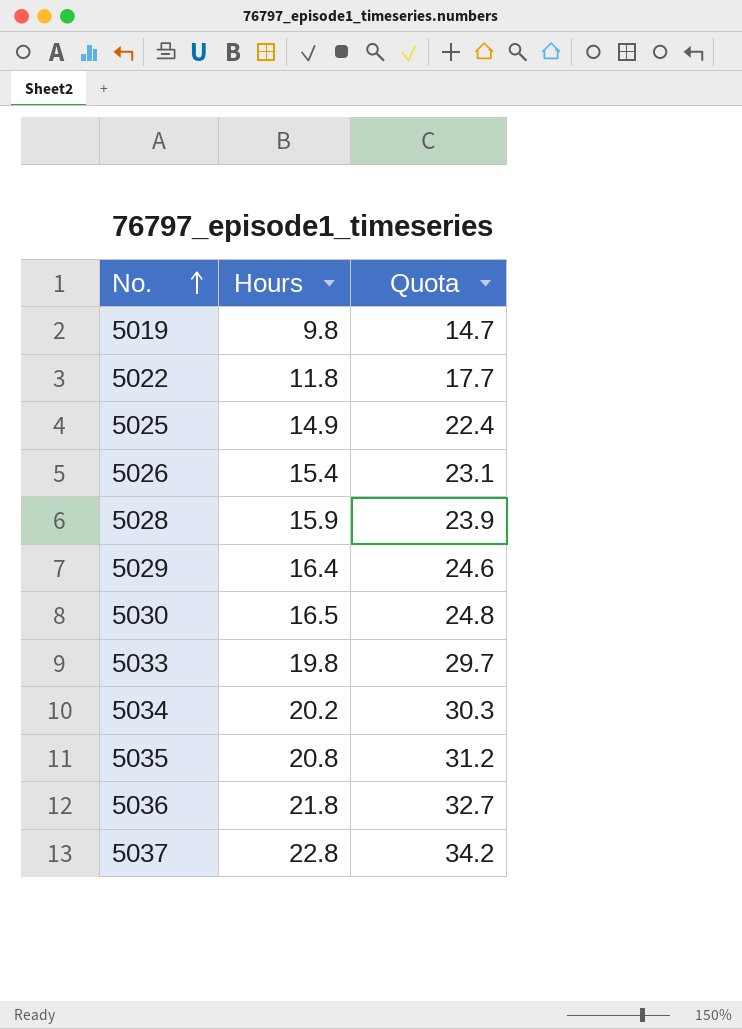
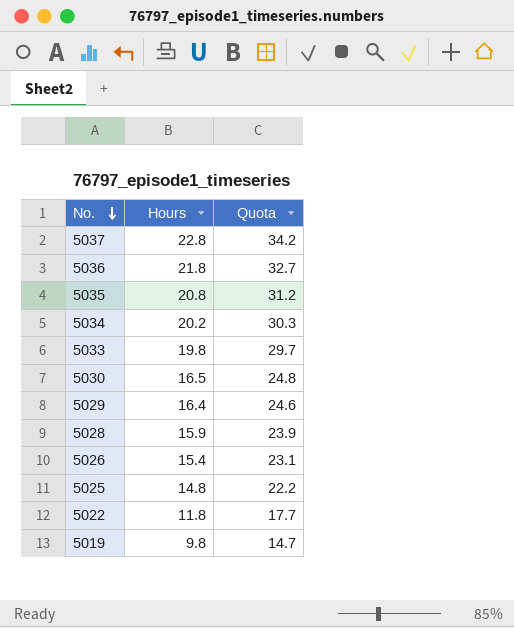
row order: No. ascending -> No. descending
5025 | Hours: 14.9 -> 14.8
5025 | Quota: 22.4 -> 22.2

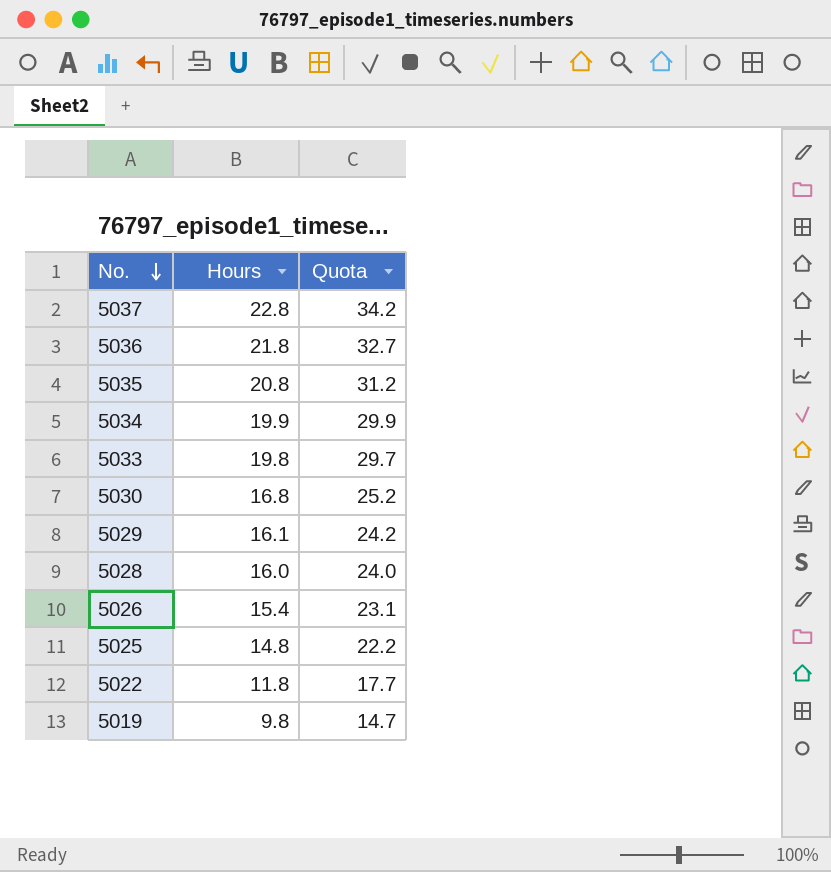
5034 | Hours: 20.2 -> 19.9
5034 | Quota: 30.3 -> 29.9
5030 | Hours: 16.5 -> 16.8
5030 | Quota: 24.8 -> 25.2
5029 | Hours: 16.4 -> 16.1
5029 | Quota: 24.6 -> 24.2
5028 | Hours: 15.9 -> 16.0
5028 | Quota: 23.9 -> 24.0

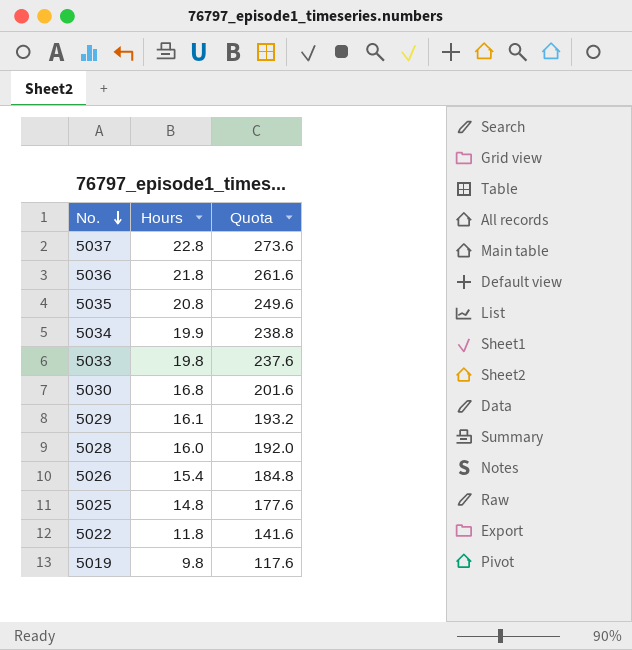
column Quota | formula: [Hours] * 1.5 -> [Hours] * 12

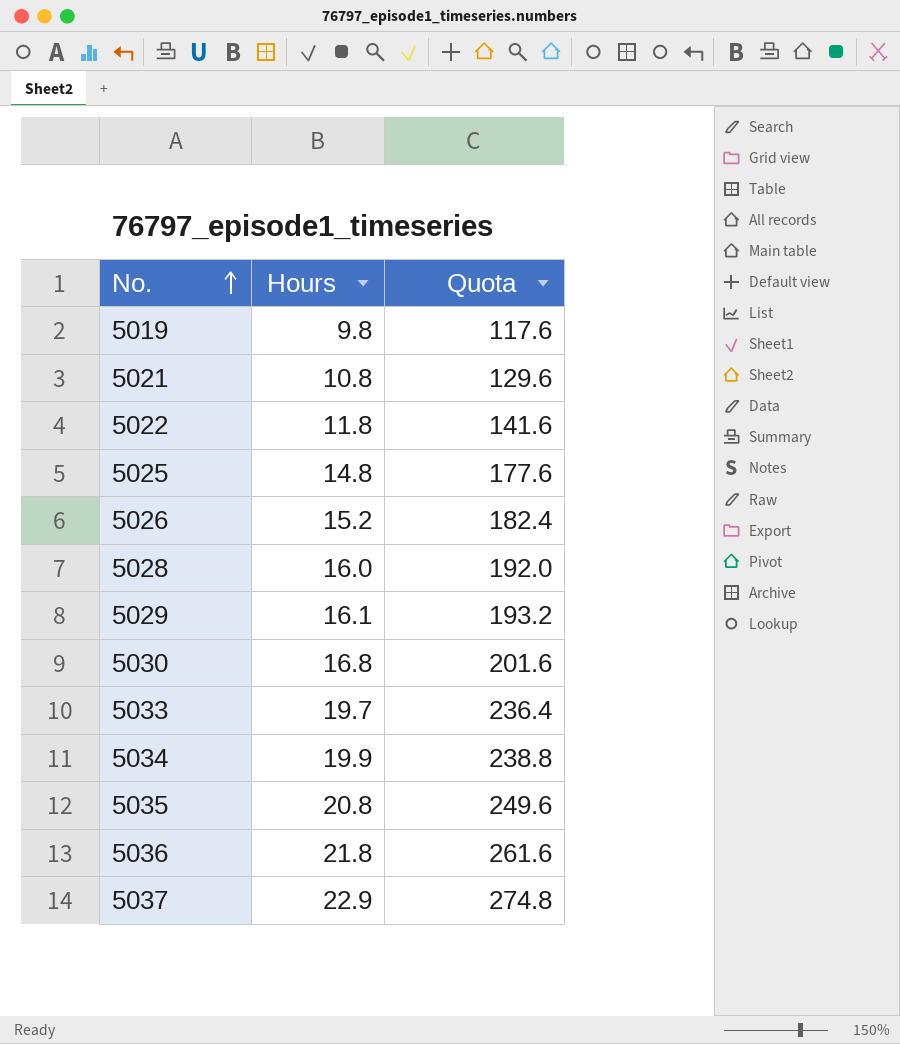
row order: No. descending -> No. ascending
row 5021: none -> 10.8 | 129.6
5026 | Hours: 15.4 -> 15.2
5026 | Quota: 184.8 -> 182.4
5033 | Hours: 19.8 -> 19.7
5033 | Quota: 237.6 -> 236.4
5037 | Hours: 22.8 -> 22.9
5037 | Quota: 273.6 -> 274.8

